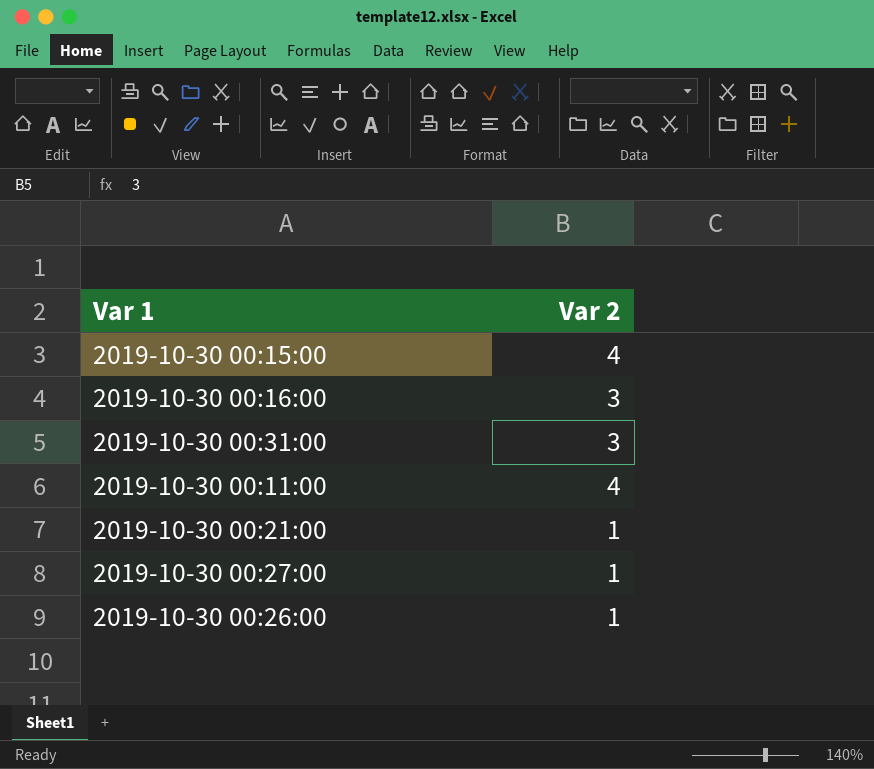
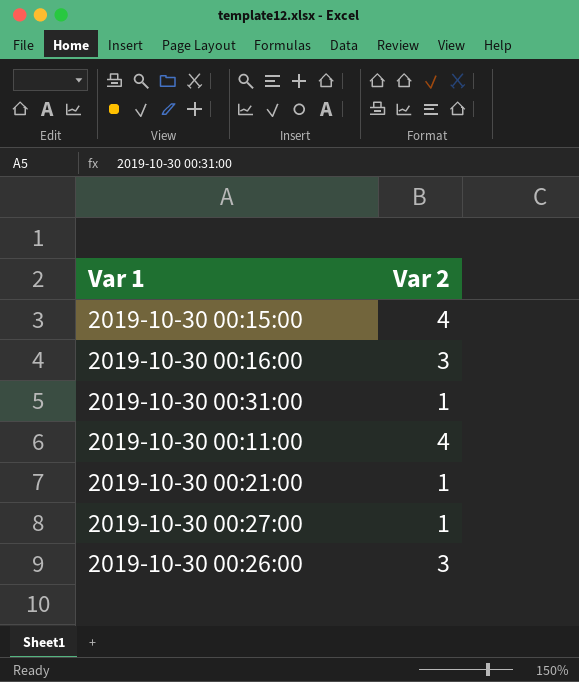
2019-10-30 00:31:00 | Var 2: 3 -> 1
2019-10-30 00:26:00 | Var 2: 1 -> 3

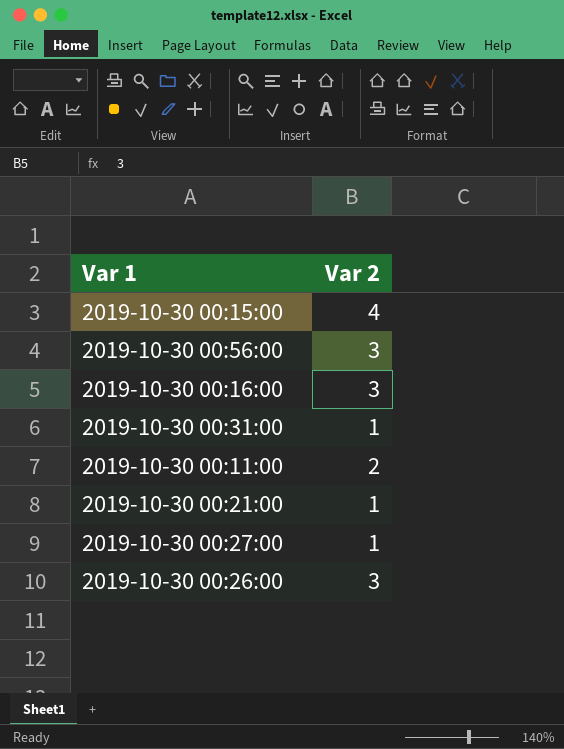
row 2019-10-30 00:56:00: none -> 3
2019-10-30 00:11:00 | Var 2: 4 -> 2

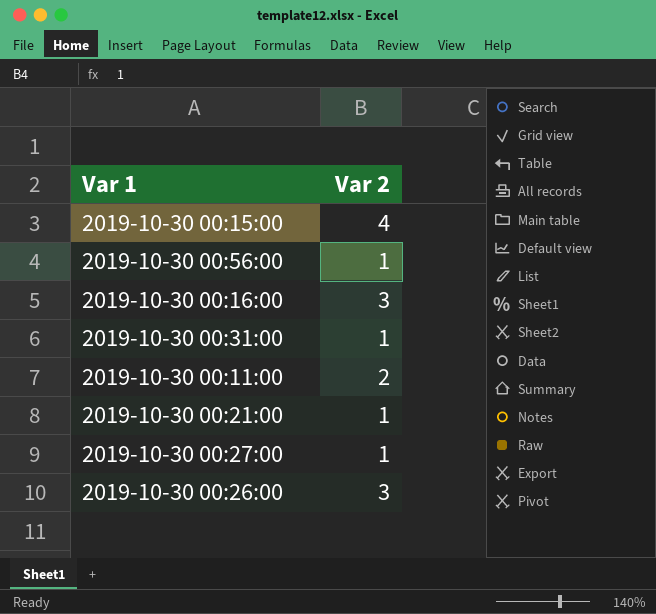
2019-10-30 00:56:00 | Var 2: 3 -> 1

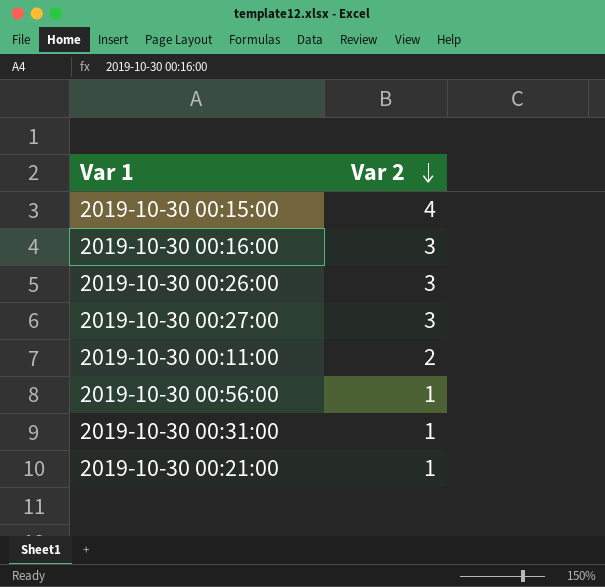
row order: none -> Var 2 descending
2019-10-30 00:27:00 | Var 2: 1 -> 3

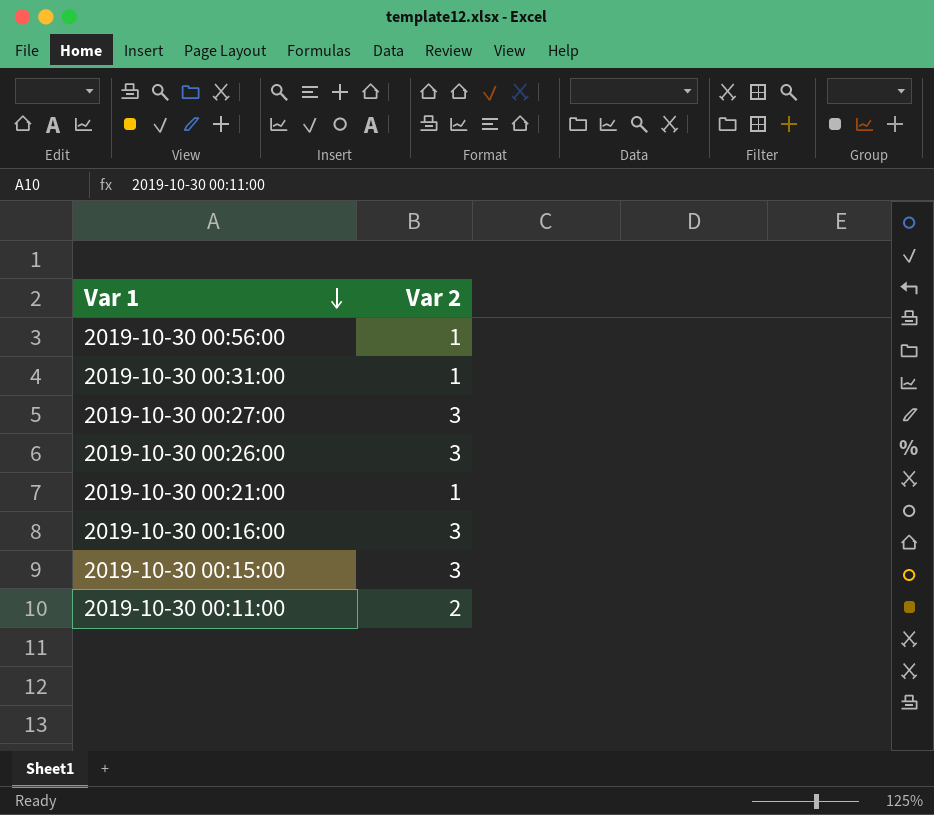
row order: Var 2 descending -> Var 1 descending
2019-10-30 00:15:00 | Var 2: 4 -> 3

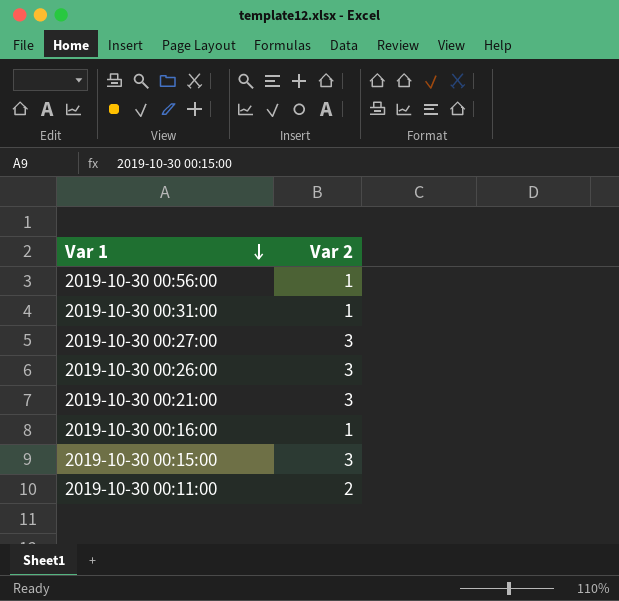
2019-10-30 00:21:00 | Var 2: 1 -> 3
2019-10-30 00:16:00 | Var 2: 3 -> 1

